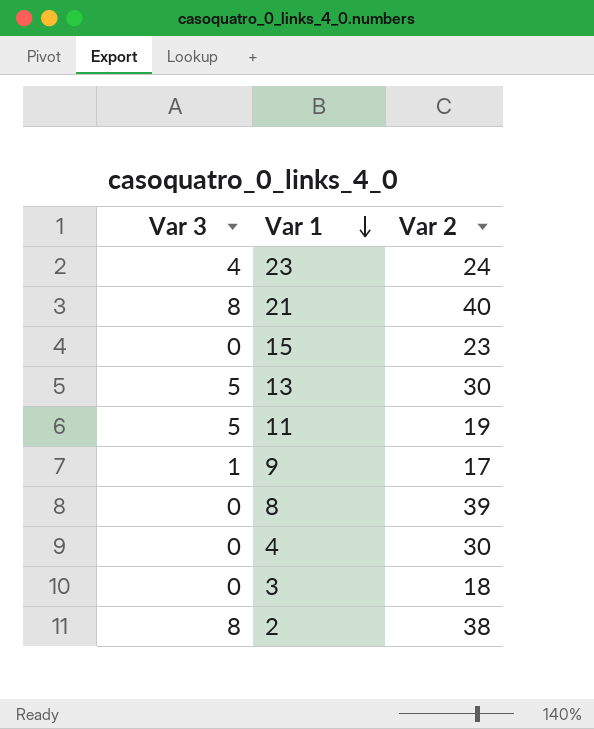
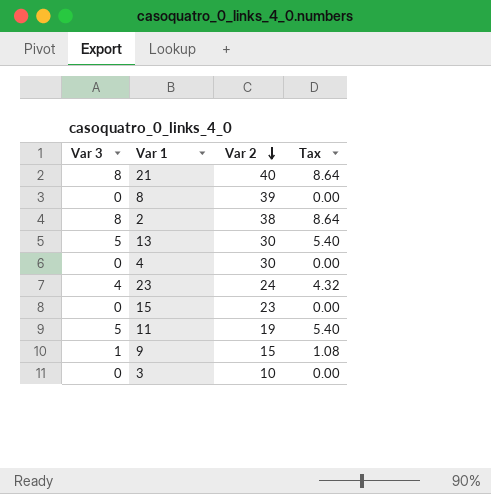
row order: Var 1 descending -> Var 2 descending
column Tax | formula: none -> [Var 3] * 1.08
9 | Var 2: 17 -> 15
3 | Var 2: 18 -> 10

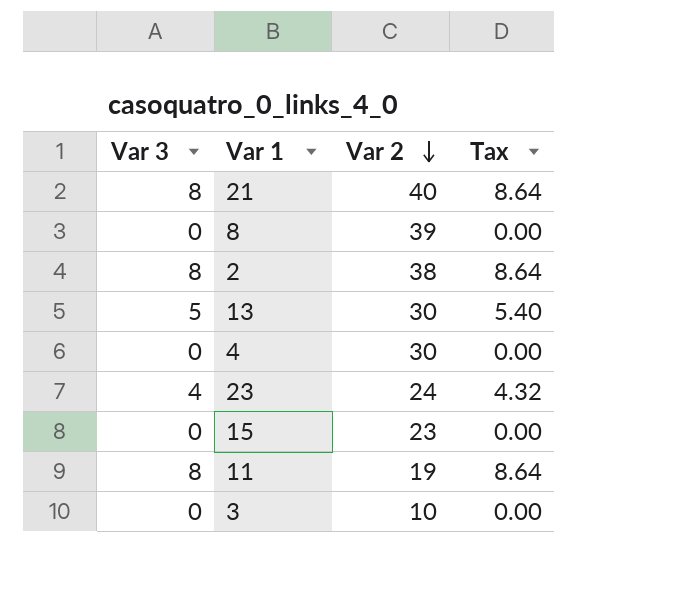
row 9: 1 | 15 | 1.08 -> none
11 | Var 3: 5 -> 8
11 | Tax: 5.40 -> 8.64

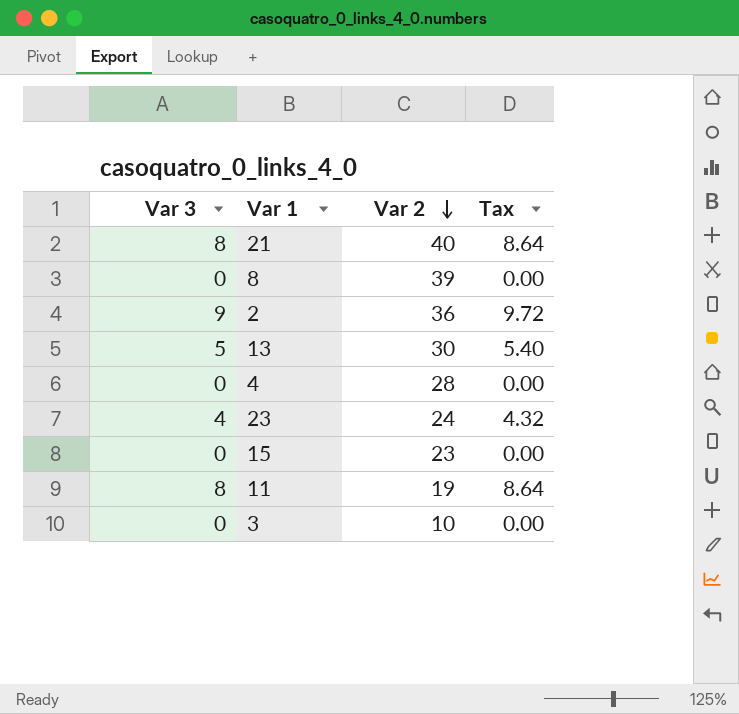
2 | Var 3: 8 -> 9
2 | Var 2: 38 -> 36
2 | Tax: 8.64 -> 9.72
4 | Var 2: 30 -> 28

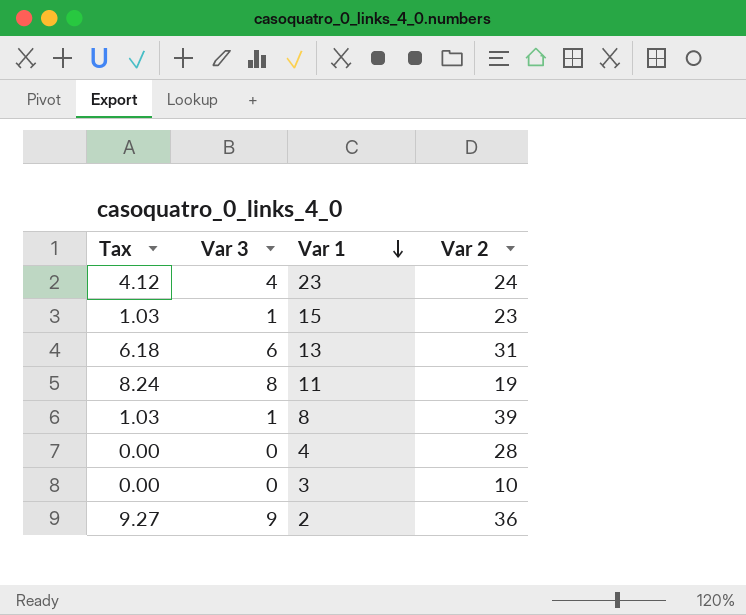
row order: Var 2 descending -> Var 1 descending
column Tax | formula: [Var 3] * 1.08 -> [Var 3] * 1.03
column Tax | position: 4 -> 1
row 21: 8 | 40 | 8.64 -> none
15 | Var 3: 0 -> 1
13 | Var 3: 5 -> 6
13 | Var 2: 30 -> 31
8 | Var 3: 0 -> 1

